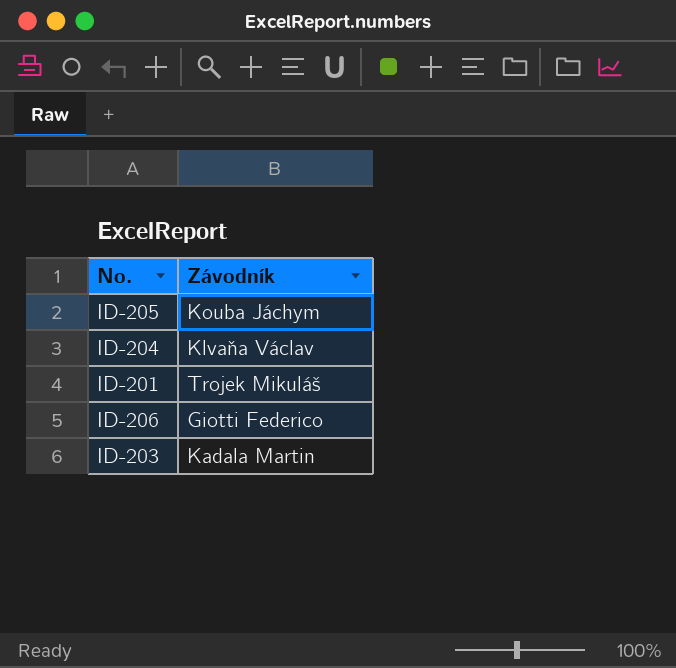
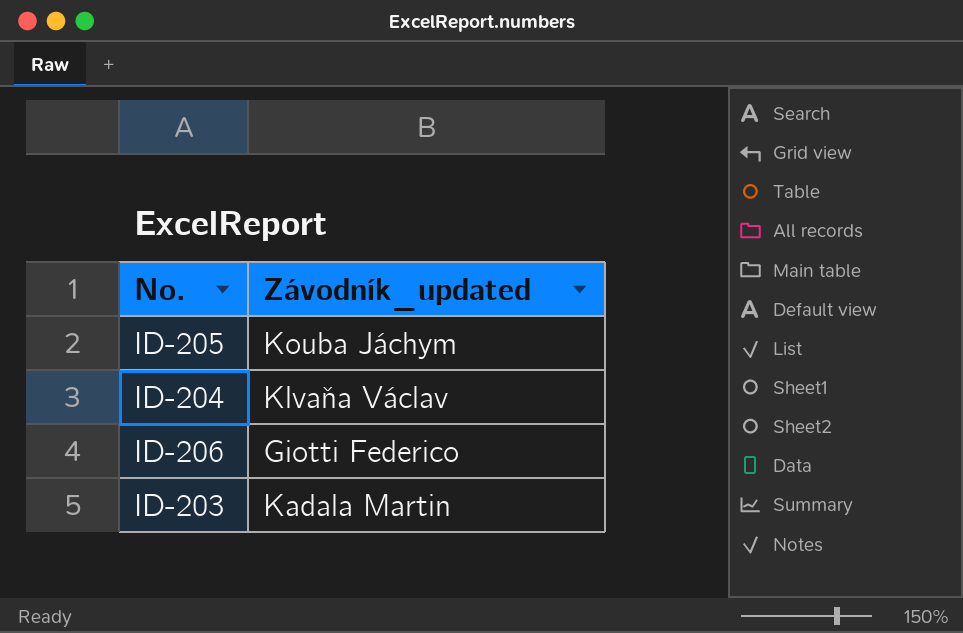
column name: Závodník -> Závodník_updated
row ID-201: Trojek Mikuláš -> none

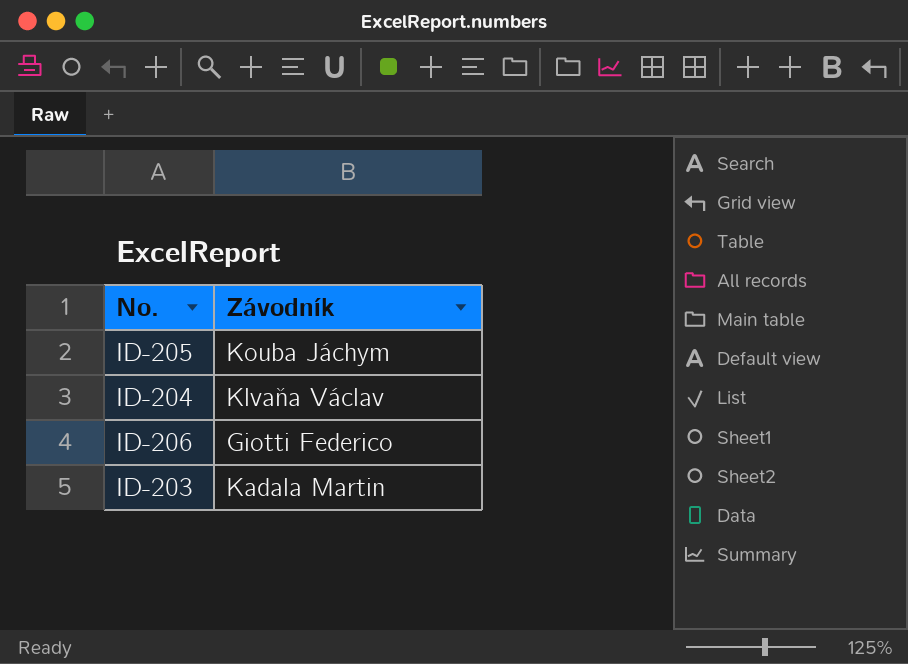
column name: Závodník_updated -> Závodník

